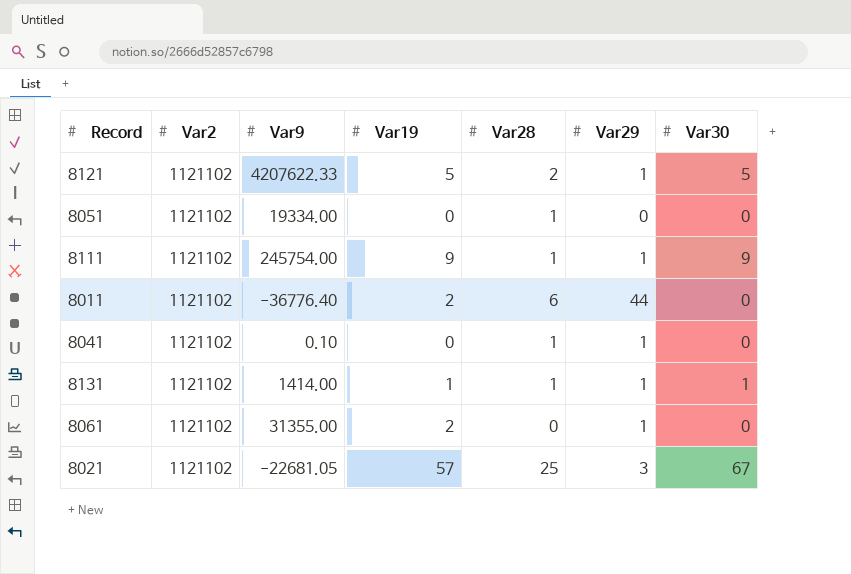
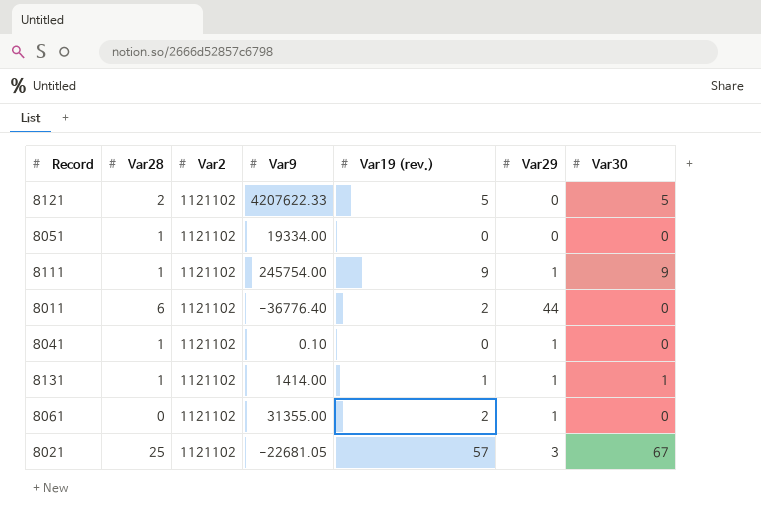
column Var28 | position: 5 -> 2
column name: Var19 -> Var19 (rev.)
8121 | Var29: 1 -> 0

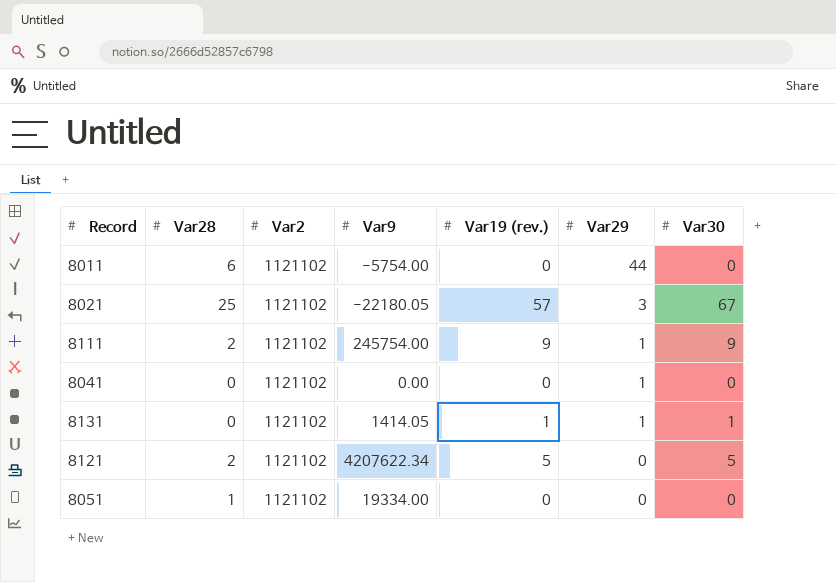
row order: none -> Var29 descending
row 8061: 0 | 1121102 | 31355.00 | 2 | 1 | 0 -> none
8011 | Var9: -36776.40 -> -5754.00
8011 | Var19 (rev.): 2 -> 0
8021 | Var9: -22681.05 -> -22180.05
8111 | Var28: 1 -> 2
8041 | Var28: 1 -> 0
8041 | Var9: 0.10 -> 0.00
8131 | Var28: 1 -> 0
8131 | Var9: 1414.00 -> 1414.05
8121 | Var9: 4207622.33 -> 4207622.34

